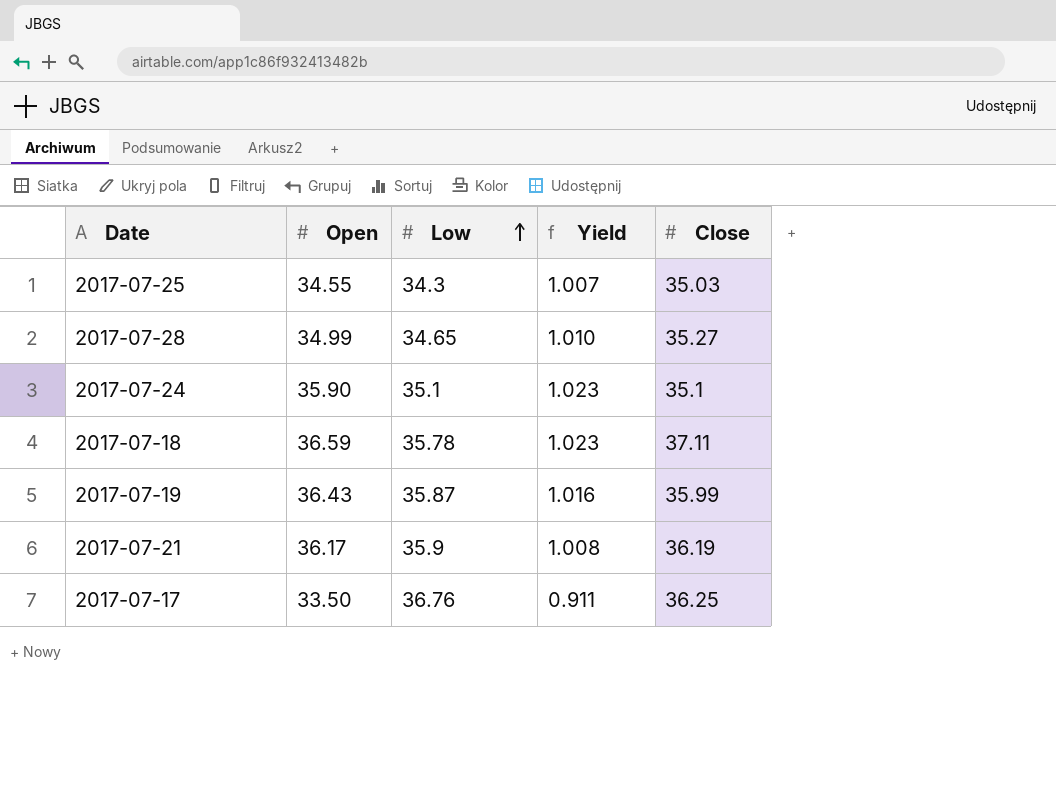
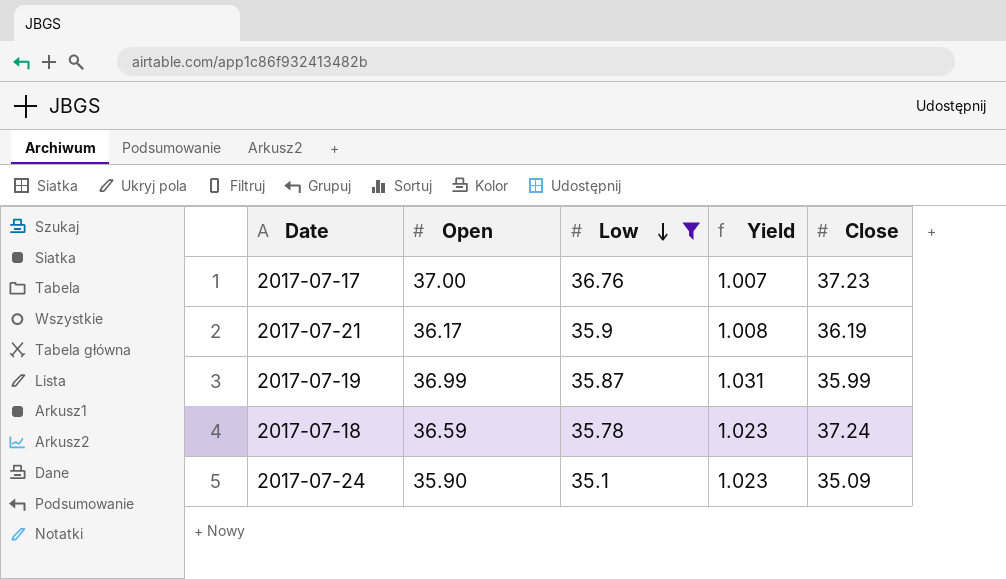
filter: none -> Low >= 35.1
row order: Low ascending -> Low descending
2017-07-17 | Open: 33.50 -> 37.00
2017-07-17 | Yield: 0.911 -> 1.007
2017-07-17 | Close: 36.25 -> 37.23
2017-07-19 | Open: 36.43 -> 36.99
2017-07-19 | Yield: 1.016 -> 1.031
2017-07-18 | Close: 37.11 -> 37.24
2017-07-24 | Close: 35.1 -> 35.09

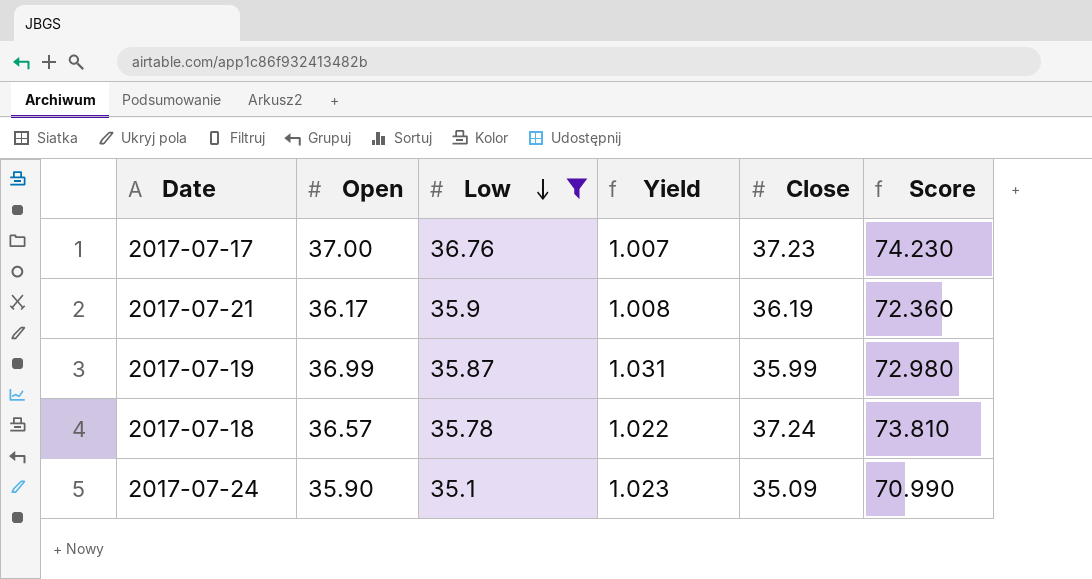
column Score | formula: none -> [Open] + [Close]
2017-07-18 | Open: 36.59 -> 36.57
2017-07-18 | Yield: 1.023 -> 1.022

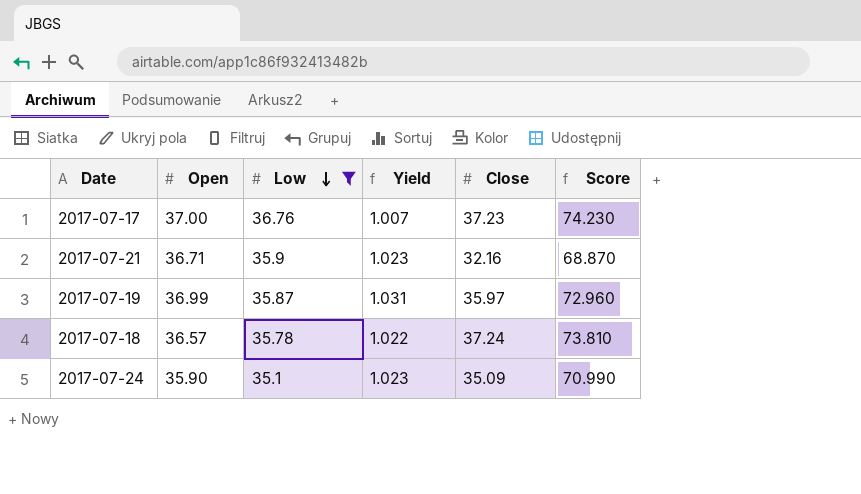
2017-07-21 | Open: 36.17 -> 36.71
2017-07-21 | Yield: 1.008 -> 1.023
2017-07-21 | Close: 36.19 -> 32.16
2017-07-21 | Score: 72.360 -> 68.870
2017-07-19 | Close: 35.99 -> 35.97
2017-07-19 | Score: 72.980 -> 72.960

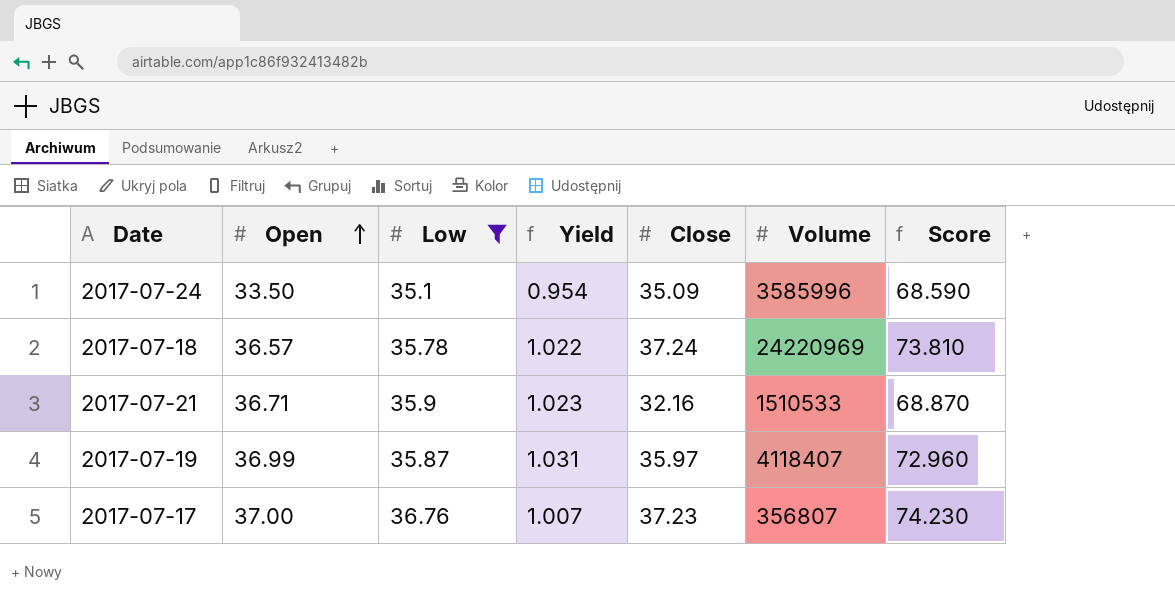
row order: Low descending -> Open ascending
column Volume | position: none -> 6
2017-07-24 | Open: 35.90 -> 33.50
2017-07-24 | Yield: 1.023 -> 0.954
2017-07-24 | Score: 70.990 -> 68.590

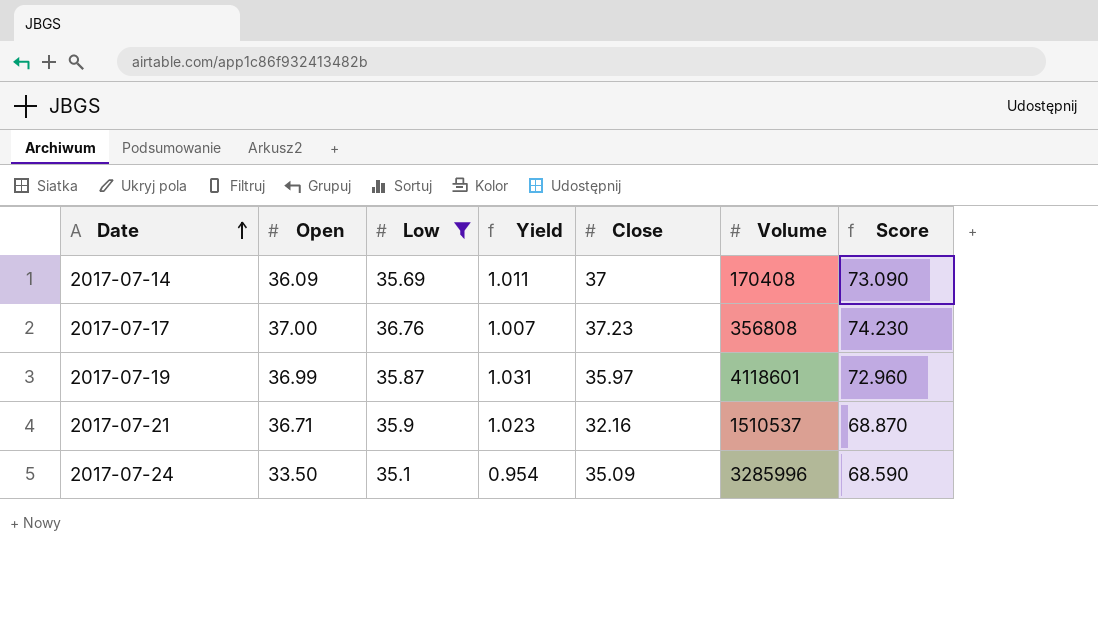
row order: Open ascending -> Date ascending
row 2017-07-18: 36.57 | 35.78 | 1.022 | 37.24 | 24220969 | 73.810 -> none
row 2017-07-14: none -> 36.09 | 35.69 | 1.011 | 37 | 170408 | 73.090
2017-07-17 | Volume: 356807 -> 356808
2017-07-19 | Volume: 4118407 -> 4118601
2017-07-21 | Volume: 1510533 -> 1510537
2017-07-24 | Volume: 3585996 -> 3285996

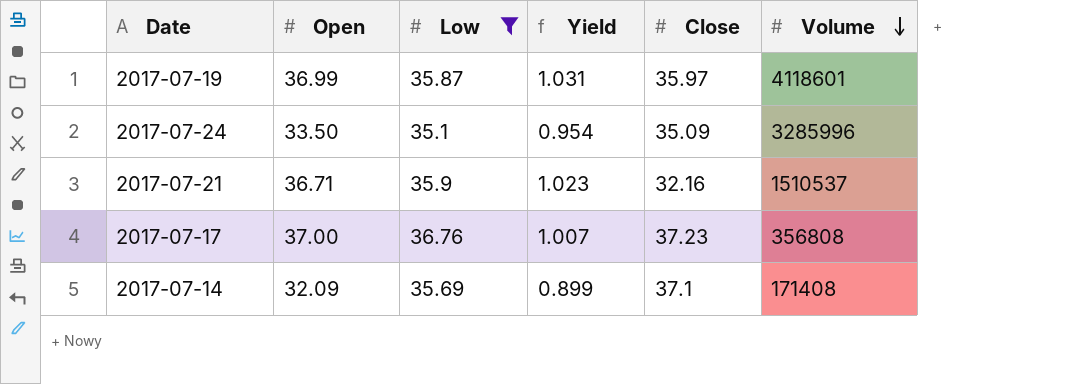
row order: Date ascending -> Volume descending
column Score | formula: [Open] + [Close] -> none
2017-07-14 | Open: 36.09 -> 32.09
2017-07-14 | Yield: 1.011 -> 0.899
2017-07-14 | Close: 37 -> 37.1
2017-07-14 | Volume: 170408 -> 171408

